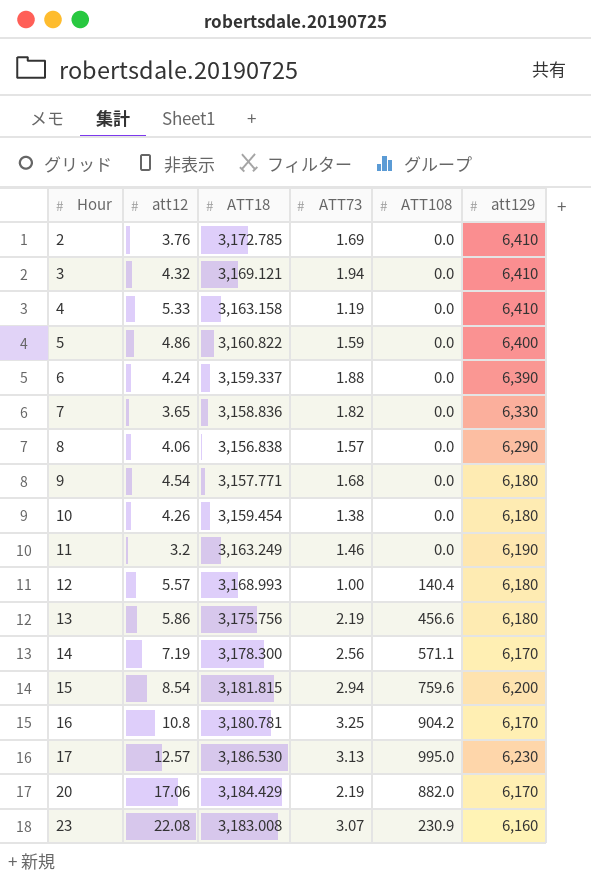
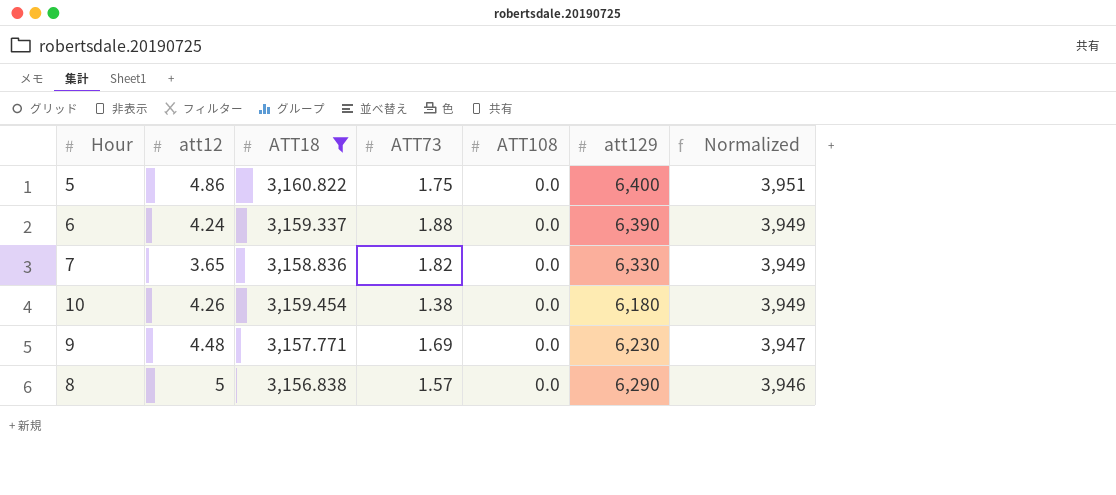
filter: none -> ATT18 <= 3,160.822
row order: Hour ascending -> Normalized descending
column Normalized | formula: none -> [ATT18] * 1.25
5 | ATT73: 1.59 -> 1.75
9 | att12: 4.54 -> 4.48
9 | ATT73: 1.68 -> 1.69
9 | att129: 6,180 -> 6,230
8 | att12: 4.06 -> 5

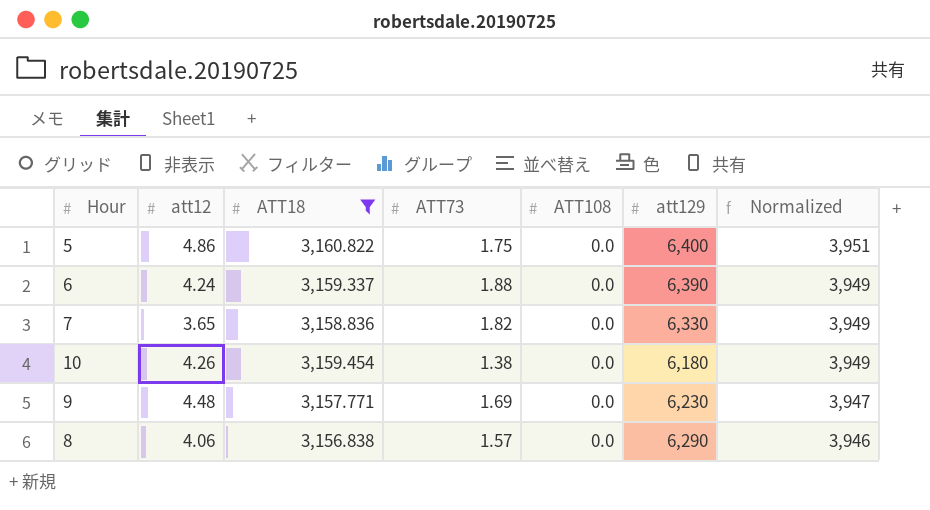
8 | att12: 5 -> 4.06

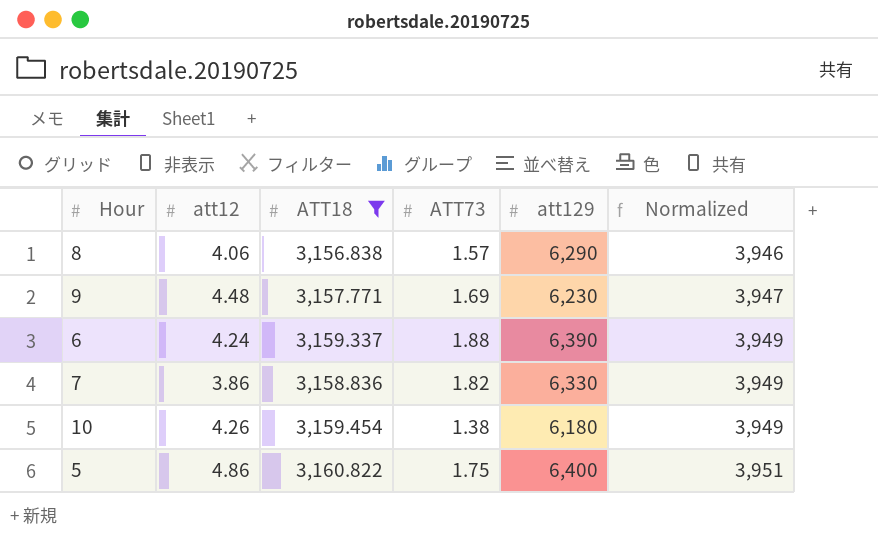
row order: Normalized descending -> Normalized ascending
column ATT108 | position: 5 -> none
7 | att12: 3.65 -> 3.86

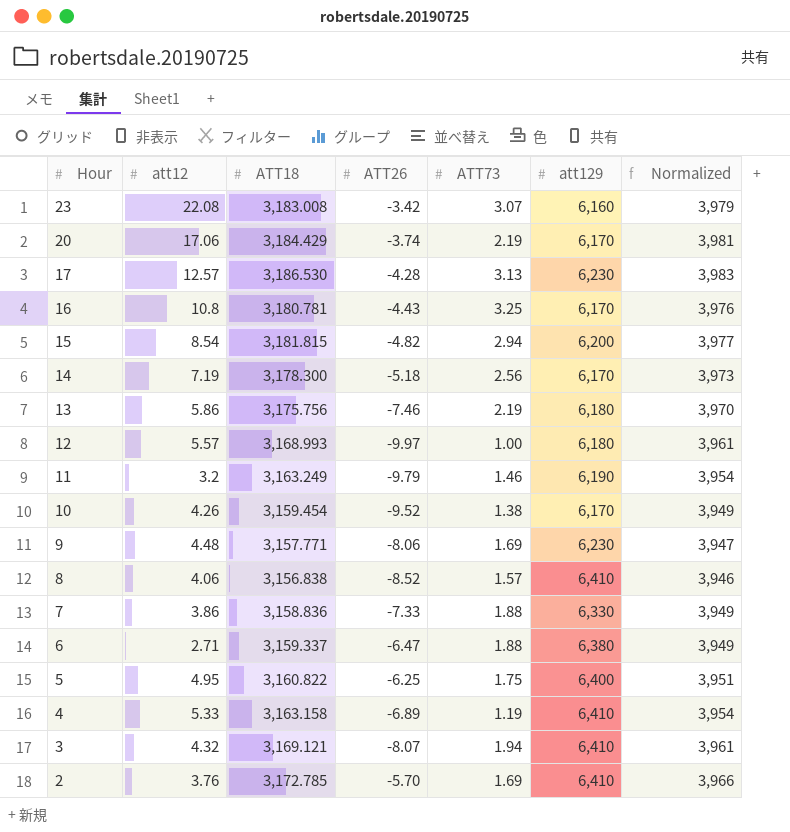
filter: ATT18 <= 3,160.822 -> none
row order: Normalized ascending -> Hour descending
column ATT26 | position: none -> 4
10 | att129: 6,180 -> 6,170
8 | att129: 6,290 -> 6,410
7 | ATT73: 1.82 -> 1.88
6 | att12: 4.24 -> 2.71
6 | att129: 6,390 -> 6,380
5 | att12: 4.86 -> 4.95

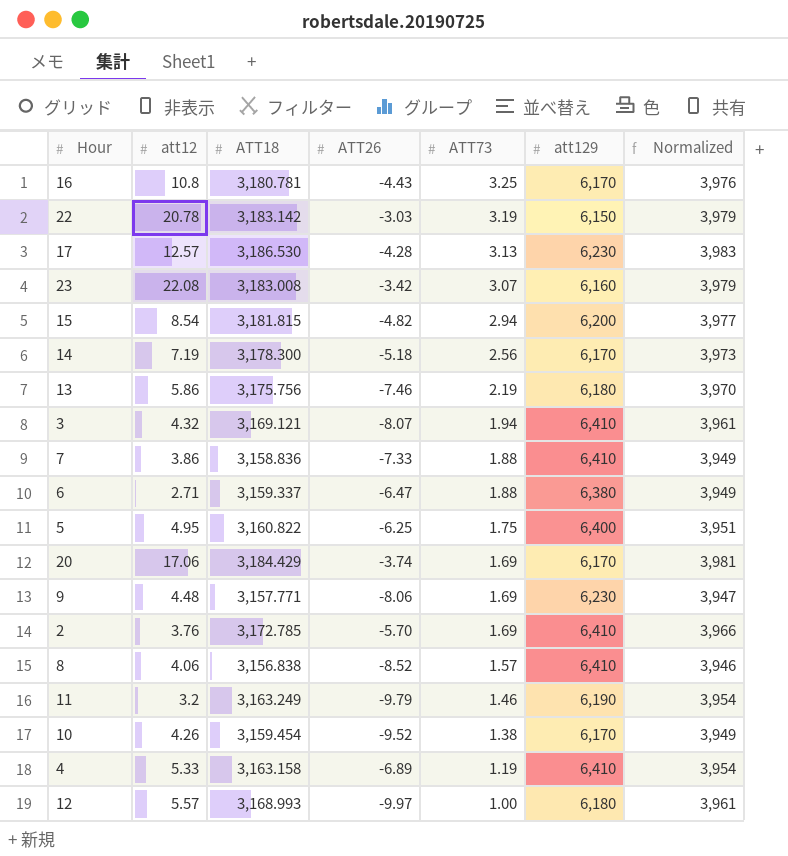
row order: Hour descending -> ATT73 descending
row 22: none -> 20.78 | 3,183.142 | -3.03 | 3.19 | 6,150 | 3,979
7 | att129: 6,330 -> 6,410
20 | ATT73: 2.19 -> 1.69

